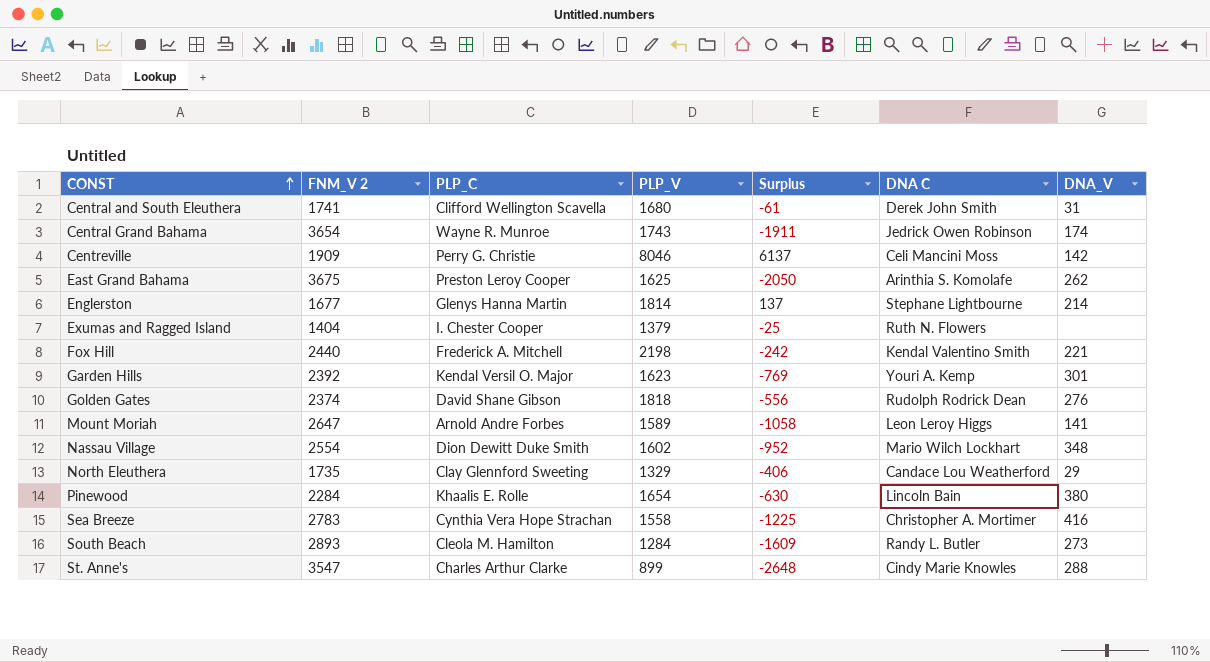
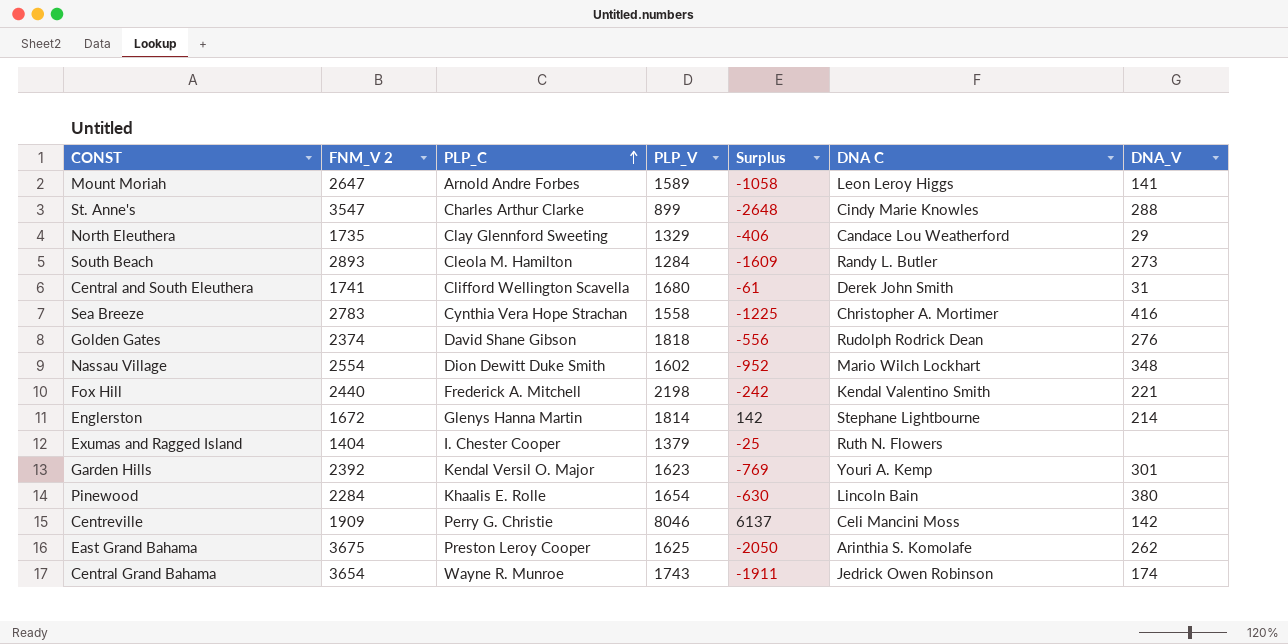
row order: CONST ascending -> PLP_C ascending
Englerston | FNM_V 2: 1677 -> 1672
Englerston | Surplus: 137 -> 142

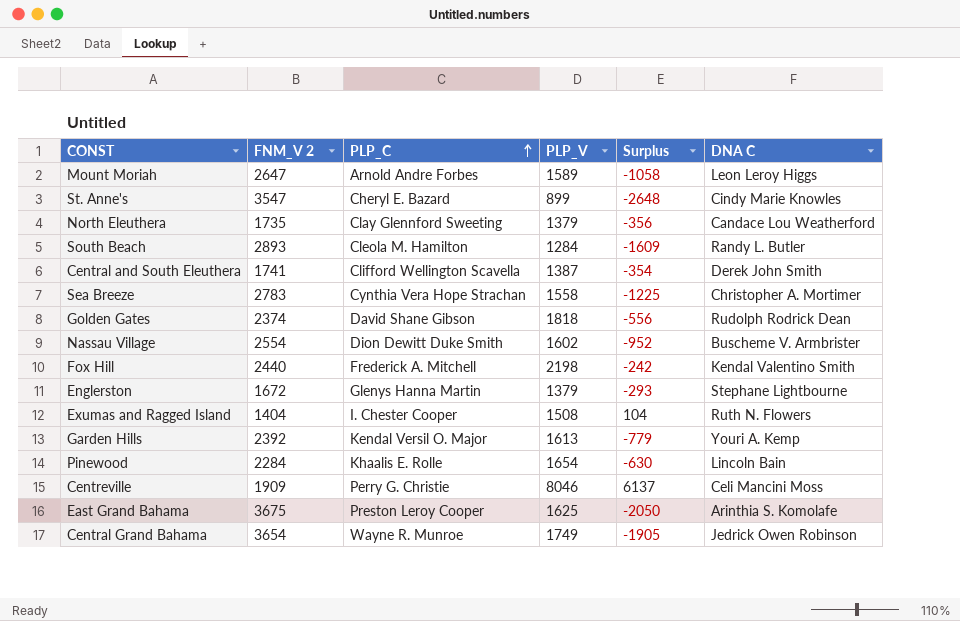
column DNA_V | position: 7 -> none
St. Anne's | PLP_C: Charles Arthur Clarke -> Cheryl E. Bazard
North Eleuthera | PLP_V: 1329 -> 1379
North Eleuthera | Surplus: -406 -> -356
Central and South Eleuthera | PLP_V: 1680 -> 1387
Central and South Eleuthera | Surplus: -61 -> -354
Nassau Village | DNA C: Mario Wilch Lockhart -> Buscheme V. Armbrister
Englerston | PLP_V: 1814 -> 1379
Englerston | Surplus: 142 -> -293
Exumas and Ragged Island | PLP_V: 1379 -> 1508
Exumas and Ragged Island | Surplus: -25 -> 104
Garden Hills | PLP_V: 1623 -> 1613
Garden Hills | Surplus: -769 -> -779
Central Grand Bahama | PLP_V: 1743 -> 1749
Central Grand Bahama | Surplus: -1911 -> -1905

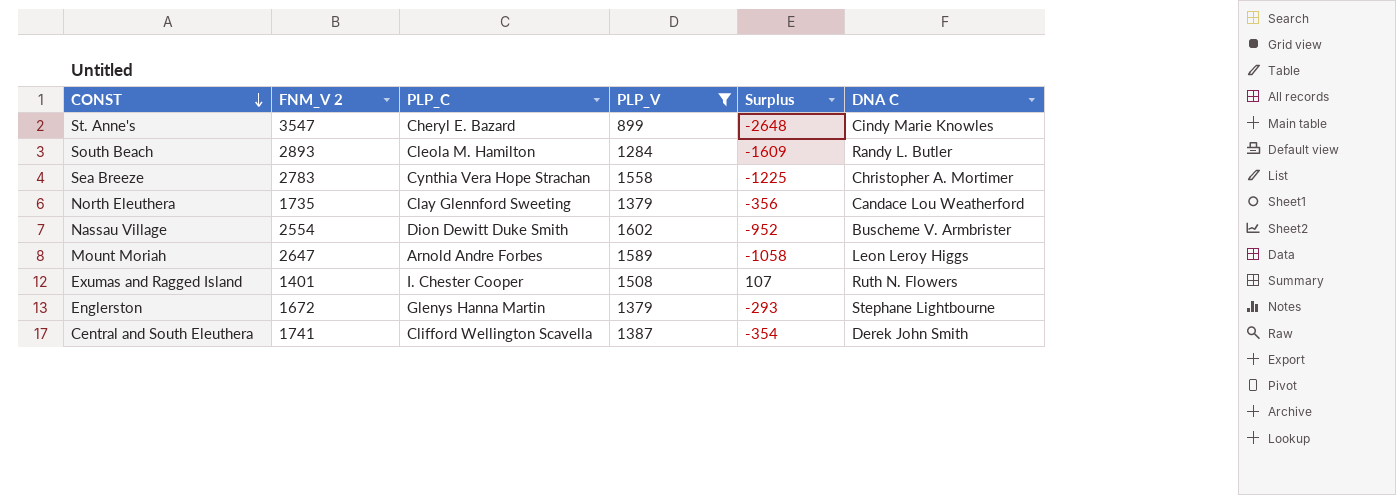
filter: none -> PLP_V <= 1602
row order: PLP_C ascending -> CONST descending
Exumas and Ragged Island | FNM_V 2: 1404 -> 1401
Exumas and Ragged Island | Surplus: 104 -> 107

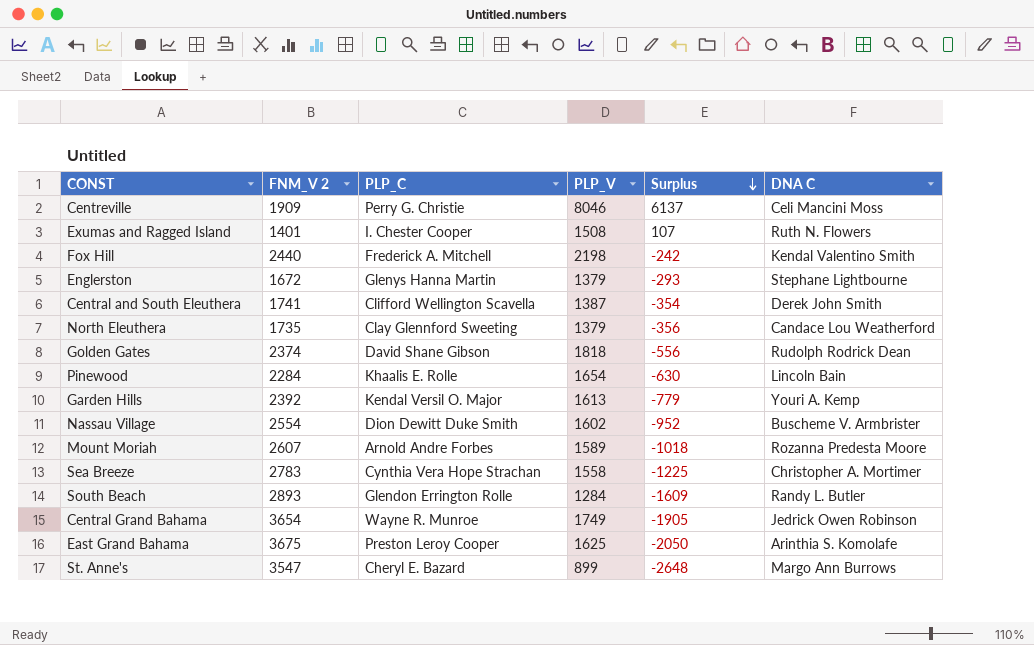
filter: PLP_V <= 1602 -> none
row order: CONST descending -> Surplus descending
Mount Moriah | FNM_V 2: 2647 -> 2607
Mount Moriah | Surplus: -1058 -> -1018
Mount Moriah | DNA C: Leon Leroy Higgs -> Rozanna Predesta Moore
South Beach | PLP_C: Cleola M. Hamilton -> Glendon Errington Rolle
St. Anne's | DNA C: Cindy Marie Knowles -> Margo Ann Burrows

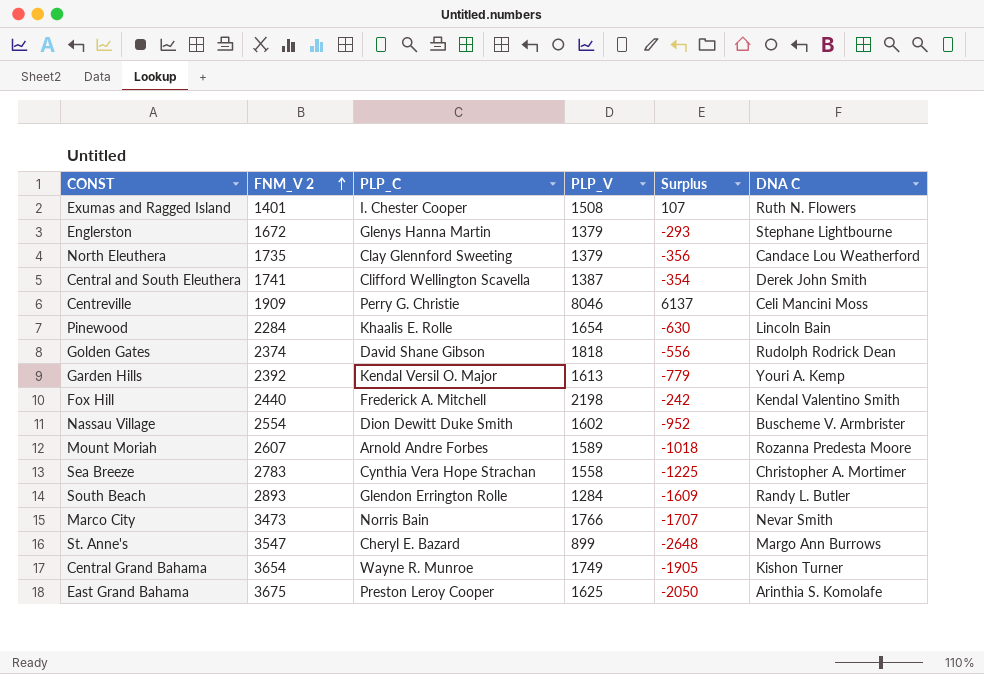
row order: Surplus descending -> FNM_V 2 ascending
row Marco City: none -> 3473 | Norris Bain | 1766 | -1707 | Nevar Smith
Central Grand Bahama | DNA C: Jedrick Owen Robinson -> Kishon Turner

